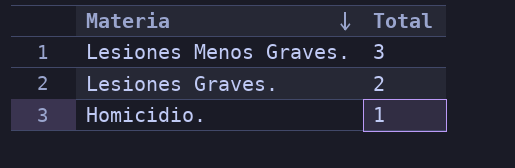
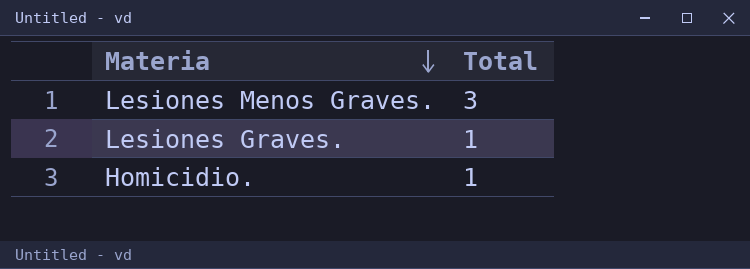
Lesiones Graves. | Total: 2 -> 1

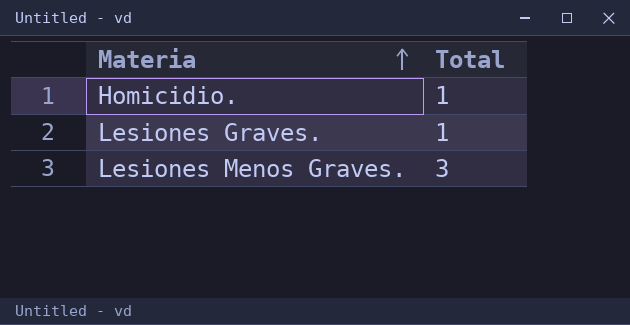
row order: Materia descending -> Materia ascending

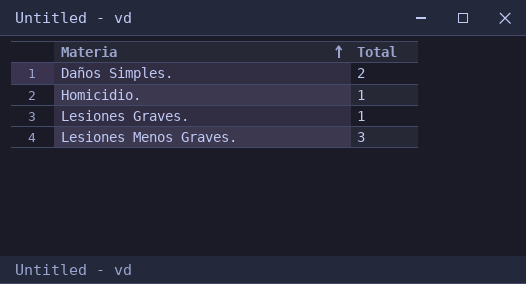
row Daños Simples.: none -> 2

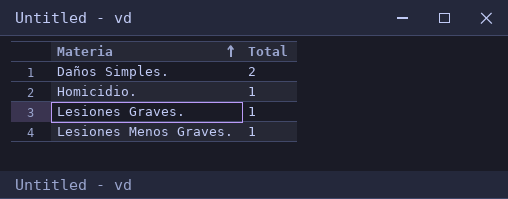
Lesiones Menos Graves. | Total: 3 -> 1

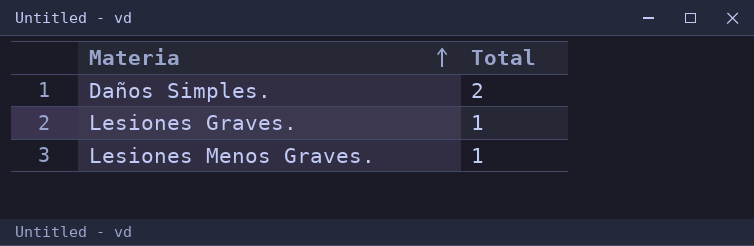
row Homicidio.: 1 -> none

